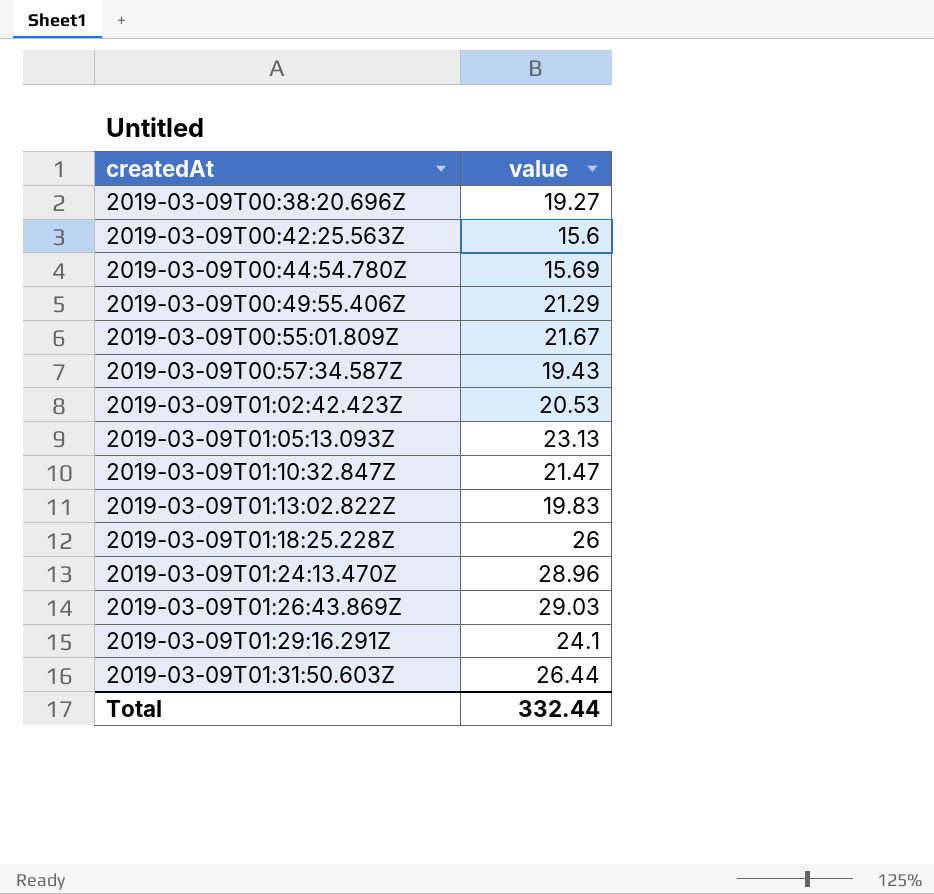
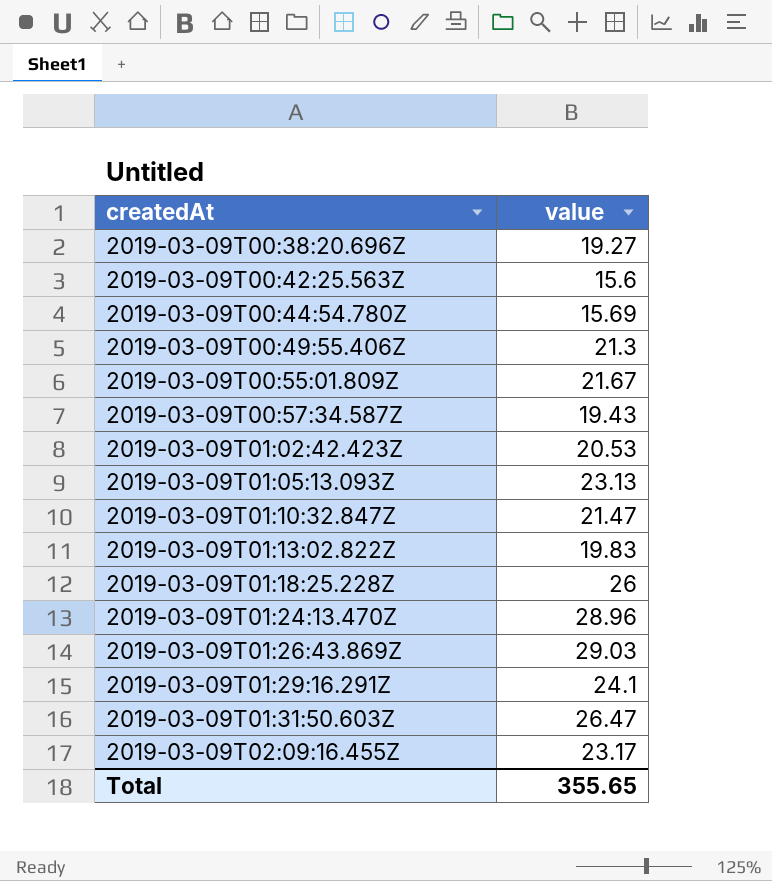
2019-03-09T00:49:55.406Z | value: 21.29 -> 21.3
2019-03-09T01:31:50.603Z | value: 26.44 -> 26.47
row 2019-03-09T02:09:16.455Z: none -> 23.17
Total | value: 332.44 -> 355.65

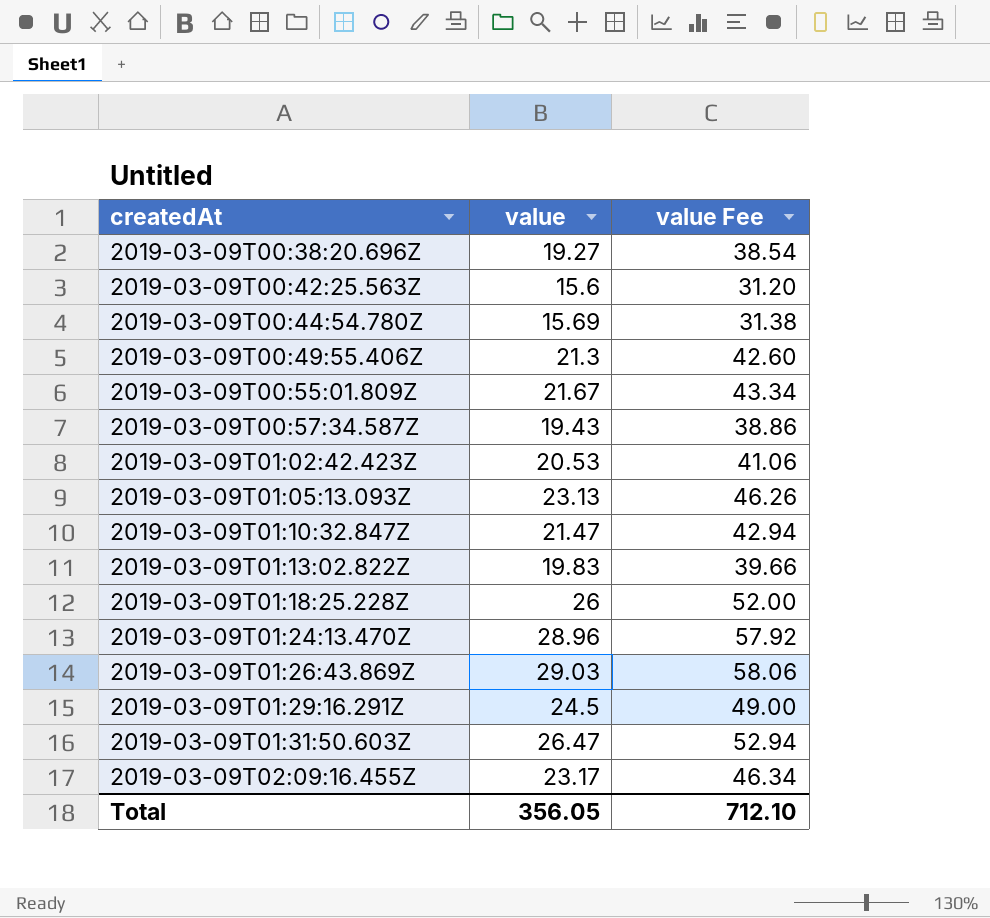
column value Fee | formula: none -> [value] * 2
2019-03-09T01:29:16.291Z | value: 24.1 -> 24.5
Total | value: 355.65 -> 356.05

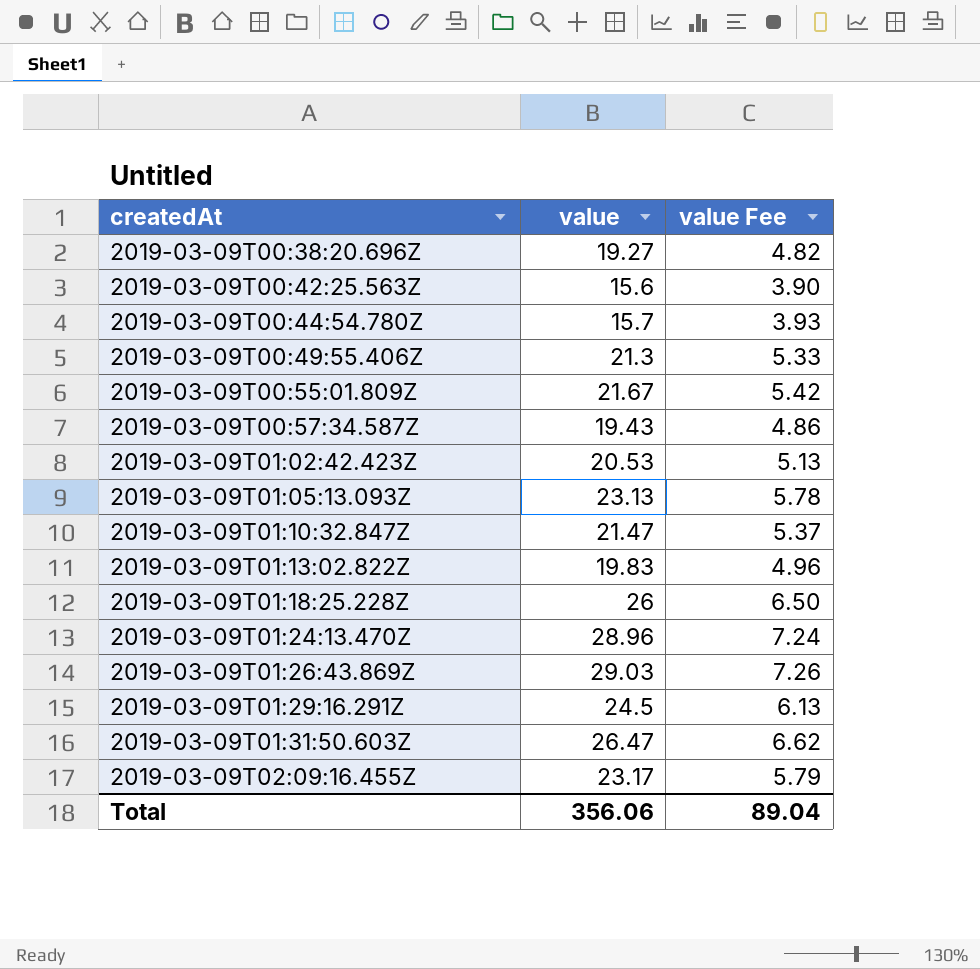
column value Fee | formula: [value] * 2 -> [value] * 0.25
2019-03-09T00:44:54.780Z | value: 15.69 -> 15.7
Total | value: 356.05 -> 356.06
Total | value Fee: 712.10 -> 89.04

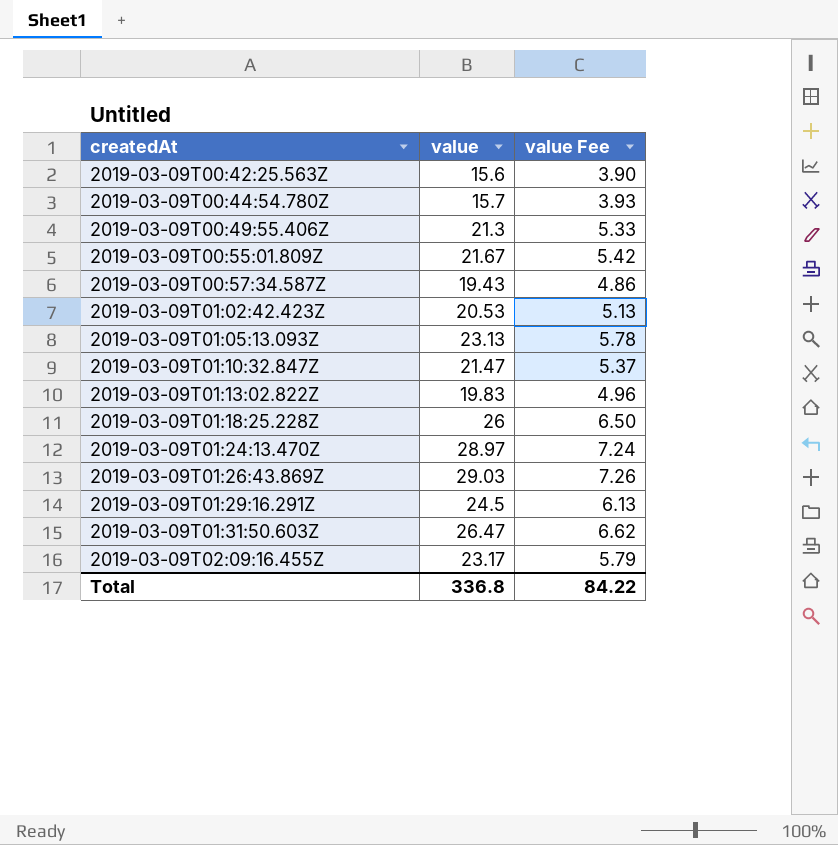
row 2019-03-09T00:38:20.696Z: 19.27 | 4.82 -> none
2019-03-09T01:24:13.470Z | value: 28.96 -> 28.97
Total | value: 356.06 -> 336.8
Total | value Fee: 89.04 -> 84.22

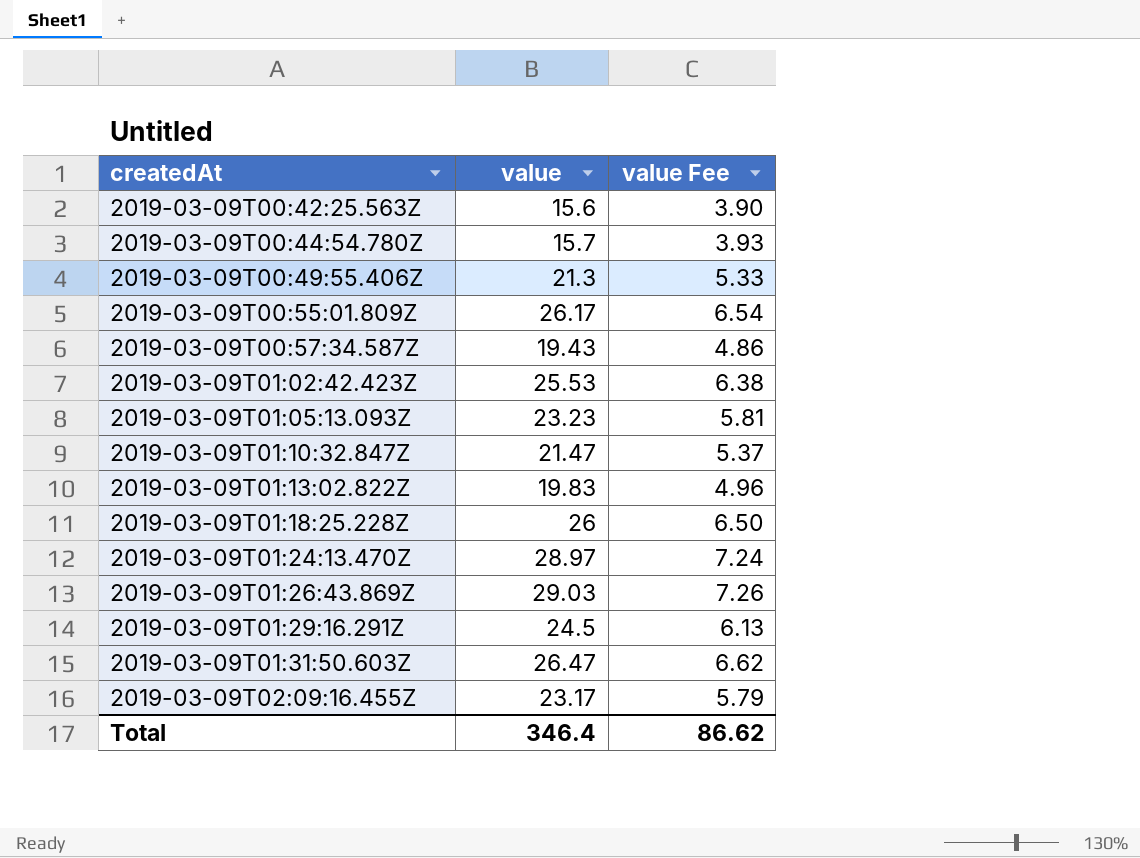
2019-03-09T00:55:01.809Z | value: 21.67 -> 26.17
2019-03-09T00:55:01.809Z | value Fee: 5.42 -> 6.54
2019-03-09T01:02:42.423Z | value: 20.53 -> 25.53
2019-03-09T01:02:42.423Z | value Fee: 5.13 -> 6.38
2019-03-09T01:05:13.093Z | value: 23.13 -> 23.23
2019-03-09T01:05:13.093Z | value Fee: 5.78 -> 5.81
Total | value: 336.8 -> 346.4
Total | value Fee: 84.22 -> 86.62

